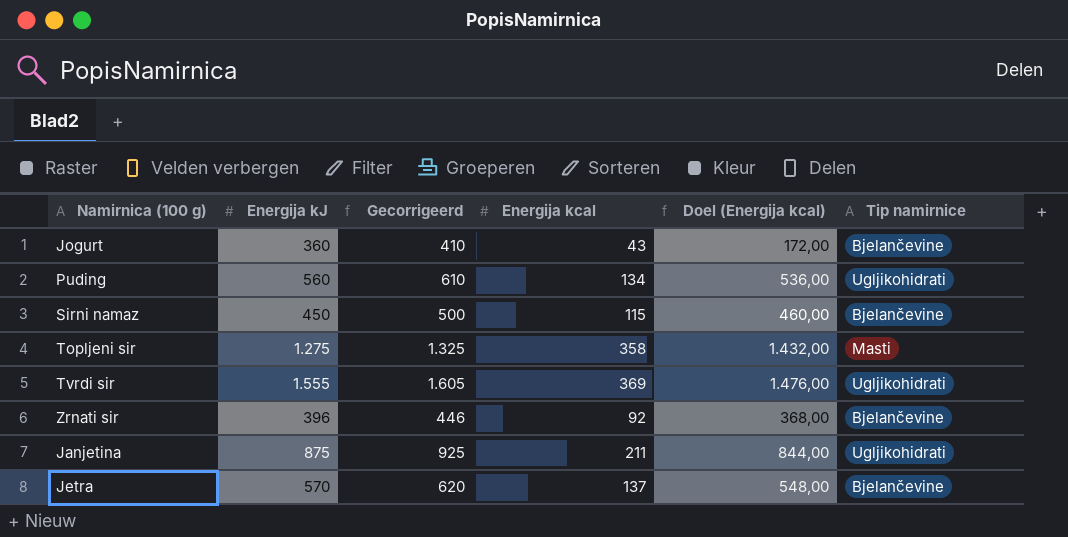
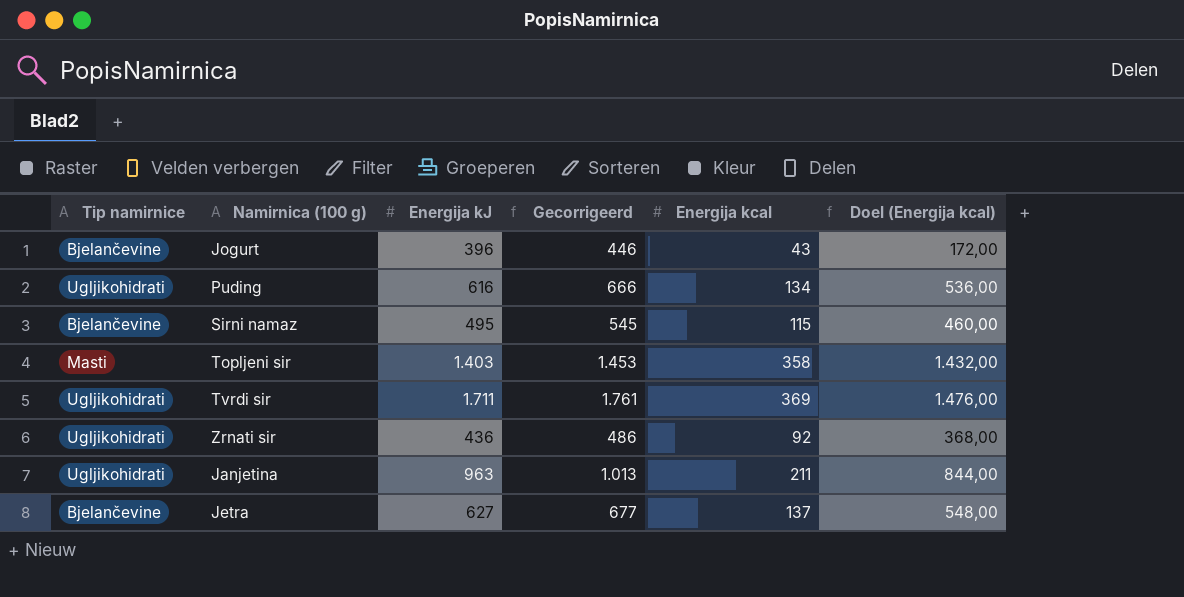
column Tip namirnice | position: 6 -> 1
Jogurt | Energija kJ: 360 -> 396
Jogurt | Gecorrigeerd: 410 -> 446
Puding | Energija kJ: 560 -> 616
Puding | Gecorrigeerd: 610 -> 666
Sirni namaz | Energija kJ: 450 -> 495
Sirni namaz | Gecorrigeerd: 500 -> 545
Topljeni sir | Energija kJ: 1.275 -> 1.403
Topljeni sir | Gecorrigeerd: 1.325 -> 1.453
Tvrdi sir | Energija kJ: 1.555 -> 1.711
Tvrdi sir | Gecorrigeerd: 1.605 -> 1.761
Zrnati sir | Tip namirnice: Bjelančevine -> Ugljikohidrati
Zrnati sir | Energija kJ: 396 -> 436
Zrnati sir | Gecorrigeerd: 446 -> 486
Janjetina | Energija kJ: 875 -> 963
Janjetina | Gecorrigeerd: 925 -> 1.013
Jetra | Energija kJ: 570 -> 627
Jetra | Gecorrigeerd: 620 -> 677

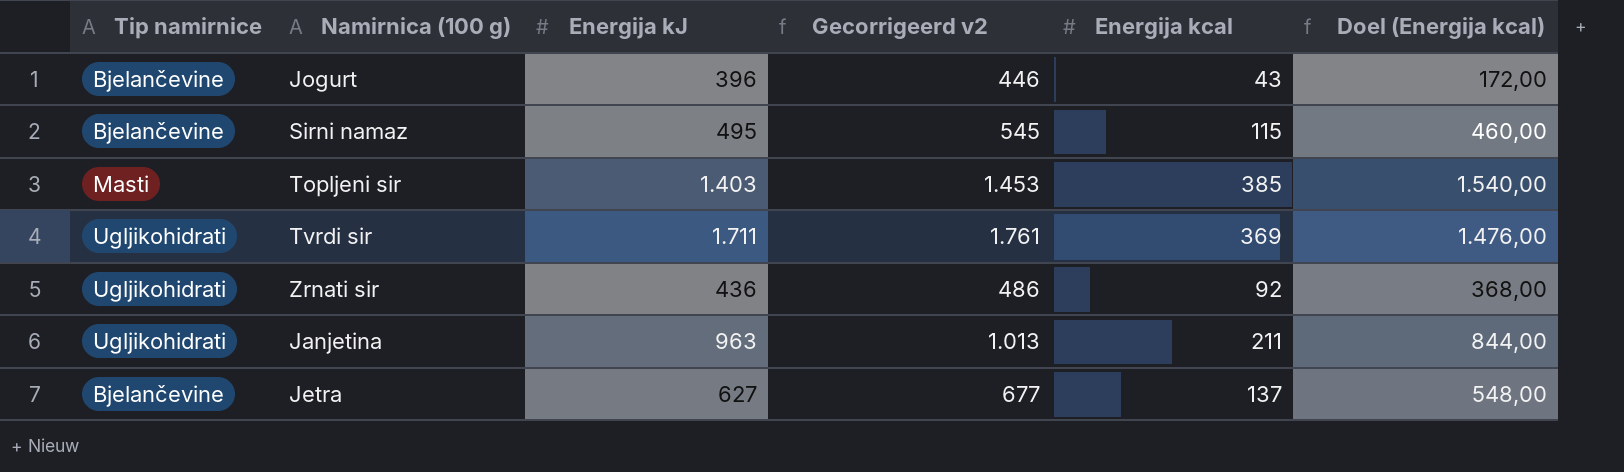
column name: Gecorrigeerd -> Gecorrigeerd v2
row Puding: Ugljikohidrati | 616 | 666 | 134 | 536,00 -> none
Topljeni sir | Energija kcal: 358 -> 385
Topljeni sir | Doel (Energija kcal): 1.432,00 -> 1.540,00

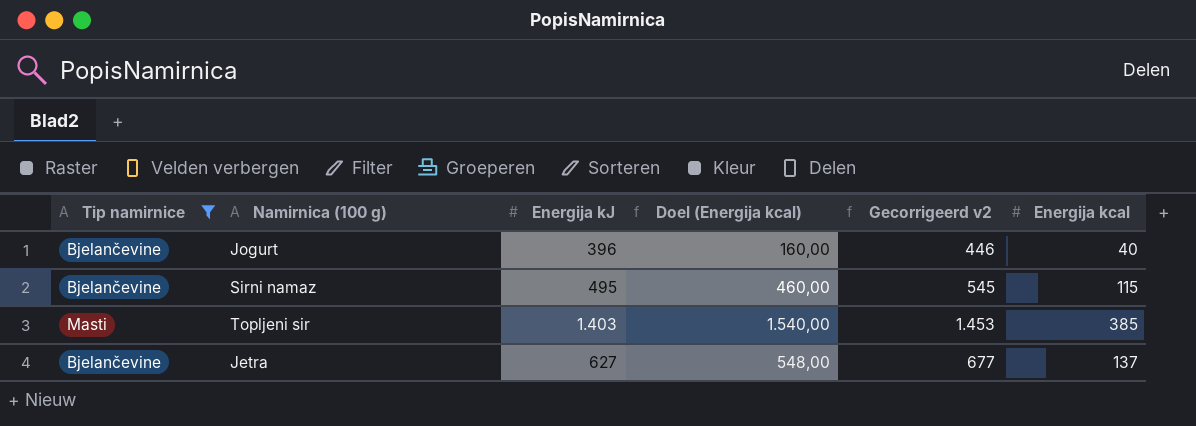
filter: none -> Tip namirnice != Ugljikohidrati
column Doel (Energija kcal) | position: 6 -> 4
Jogurt | Doel (Energija kcal): 172,00 -> 160,00
Jogurt | Energija kcal: 43 -> 40

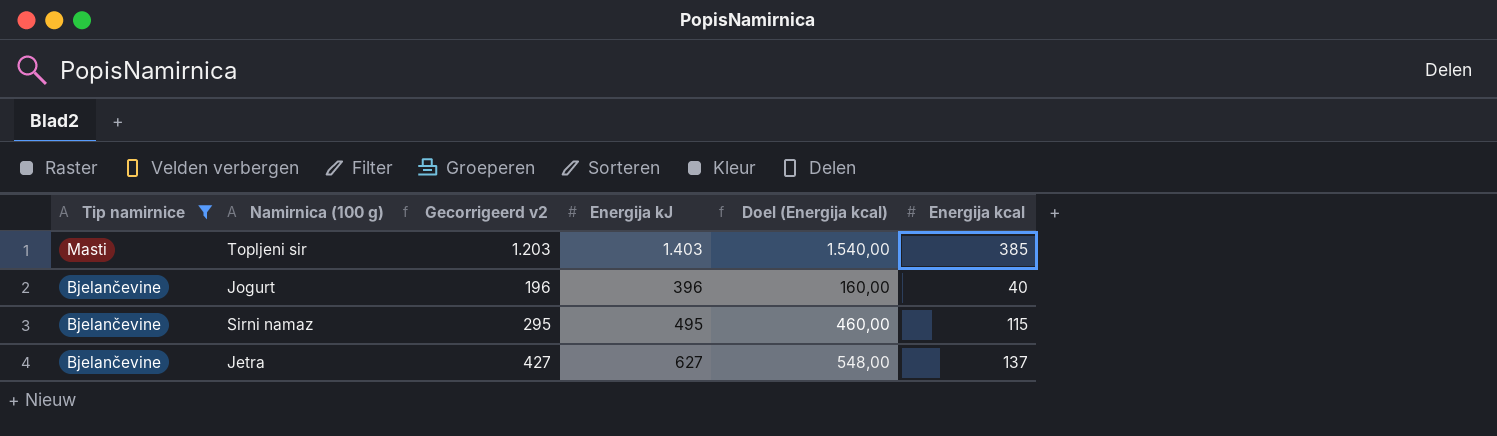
row order: none -> Tip namirnice descending
column Gecorrigeerd v2 | formula: [Energija kJ] + 50 -> [Energija kJ] - 200
column Gecorrigeerd v2 | position: 5 -> 3

